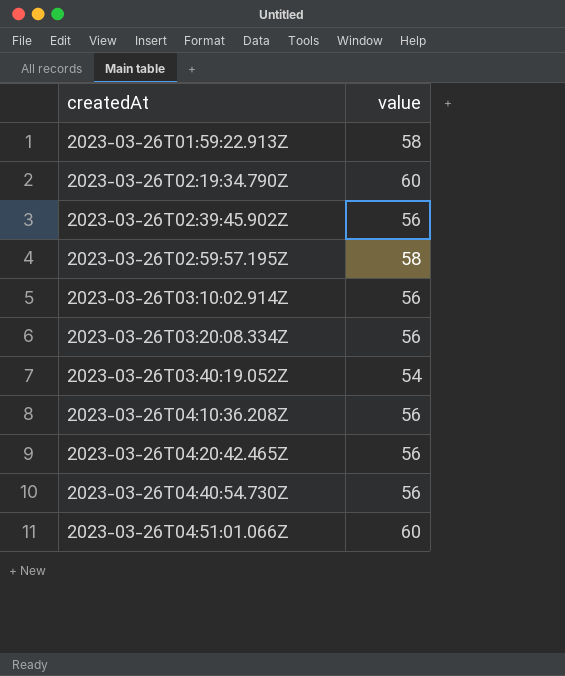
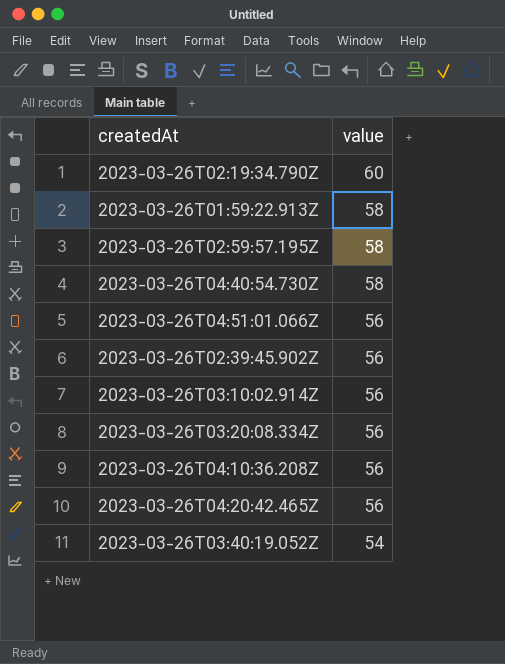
row order: createdAt ascending -> value descending
2023-03-26T04:40:54.730Z | value: 56 -> 58
2023-03-26T04:51:01.066Z | value: 60 -> 56

